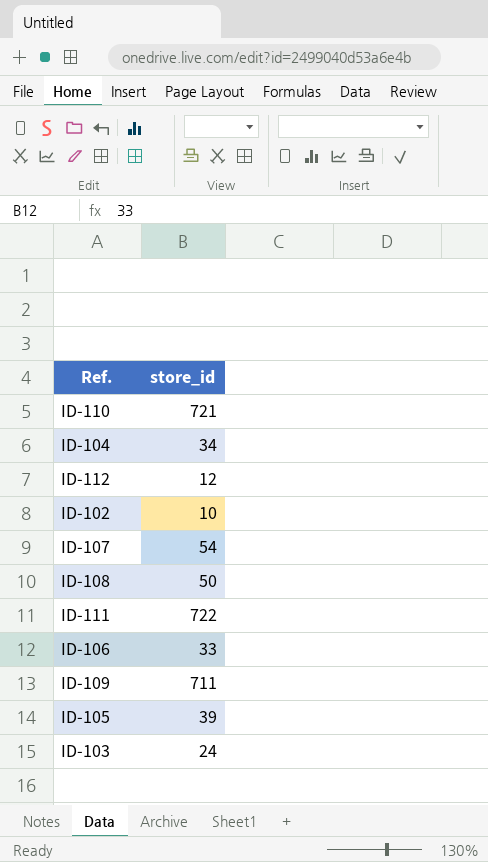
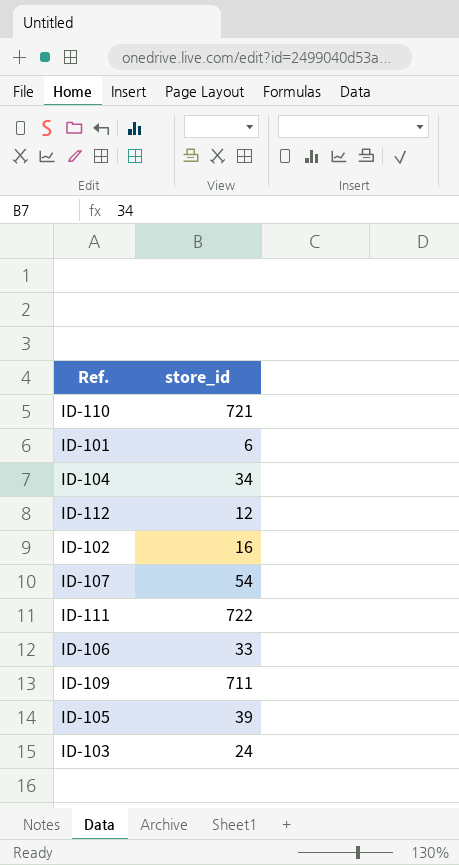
row ID-108: 50 -> none
row ID-101: none -> 6
ID-102 | store_id: 10 -> 16

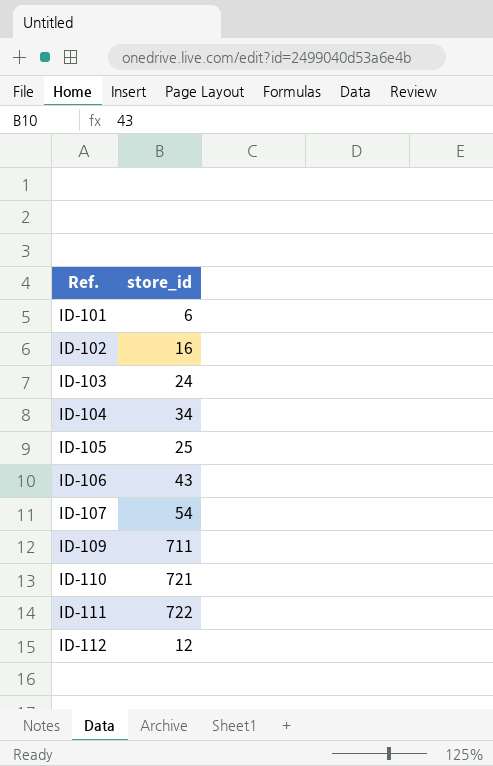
row order: none -> Ref. ascending
ID-105 | store_id: 39 -> 25
ID-106 | store_id: 33 -> 43

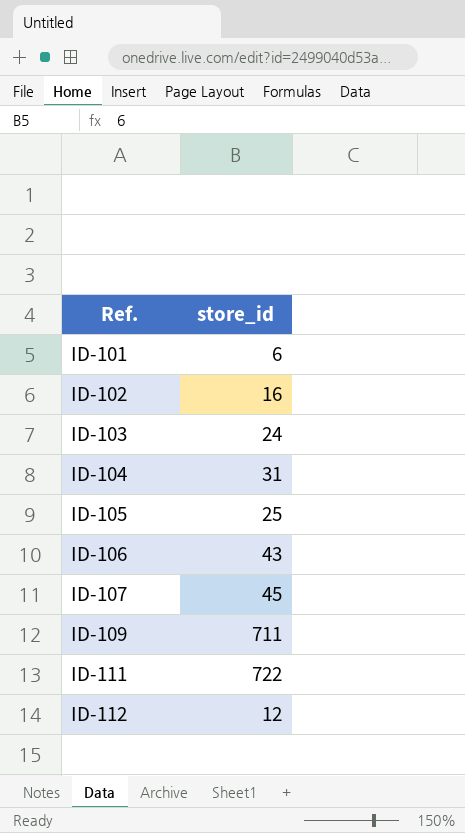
row ID-110: 721 -> none
ID-104 | store_id: 34 -> 31
ID-107 | store_id: 54 -> 45

